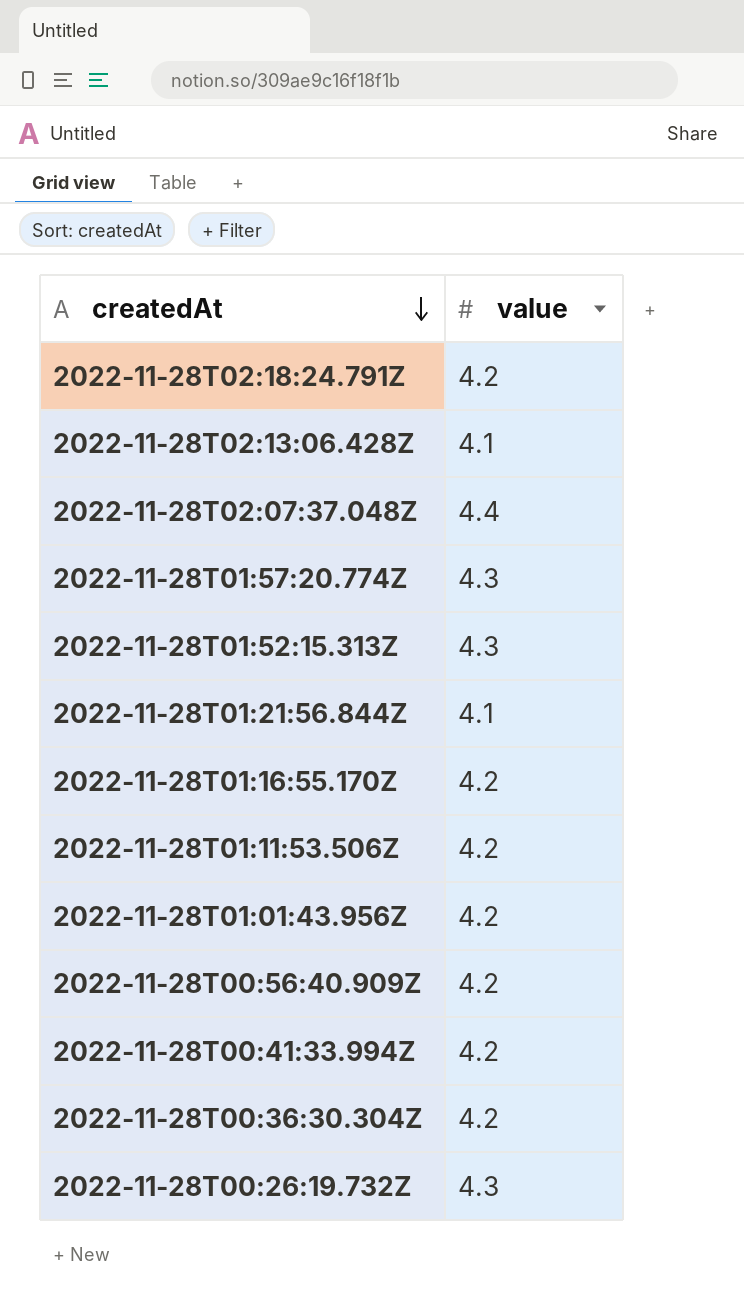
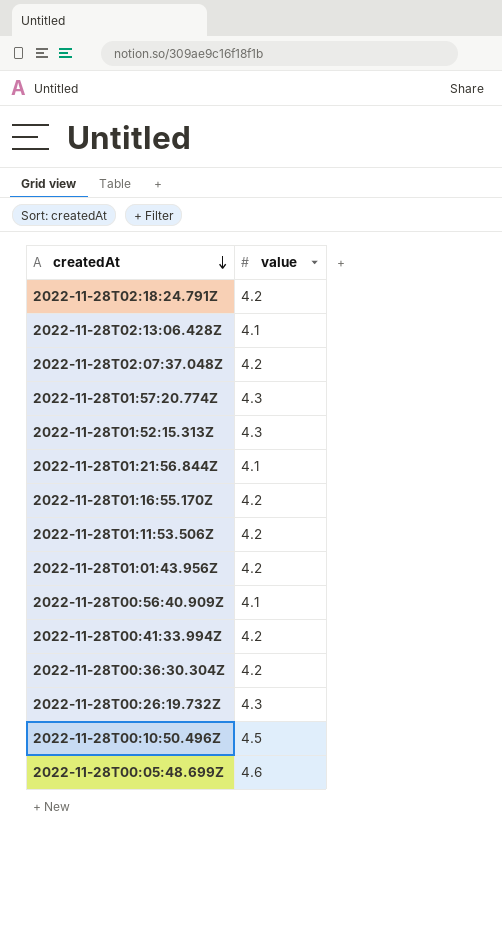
2022-11-28T02:07:37.048Z | value: 4.4 -> 4.2
2022-11-28T00:56:40.909Z | value: 4.2 -> 4.1
row 2022-11-28T00:10:50.496Z: none -> 4.5
row 2022-11-28T00:05:48.699Z: none -> 4.6

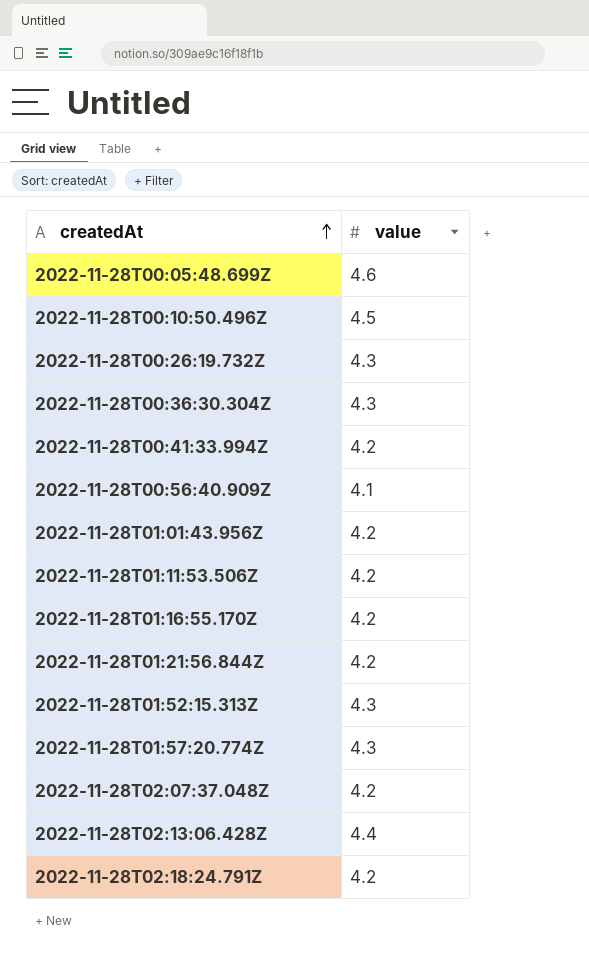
row order: createdAt descending -> createdAt ascending
2022-11-28T00:36:30.304Z | value: 4.2 -> 4.3
2022-11-28T01:21:56.844Z | value: 4.1 -> 4.2
2022-11-28T02:13:06.428Z | value: 4.1 -> 4.4

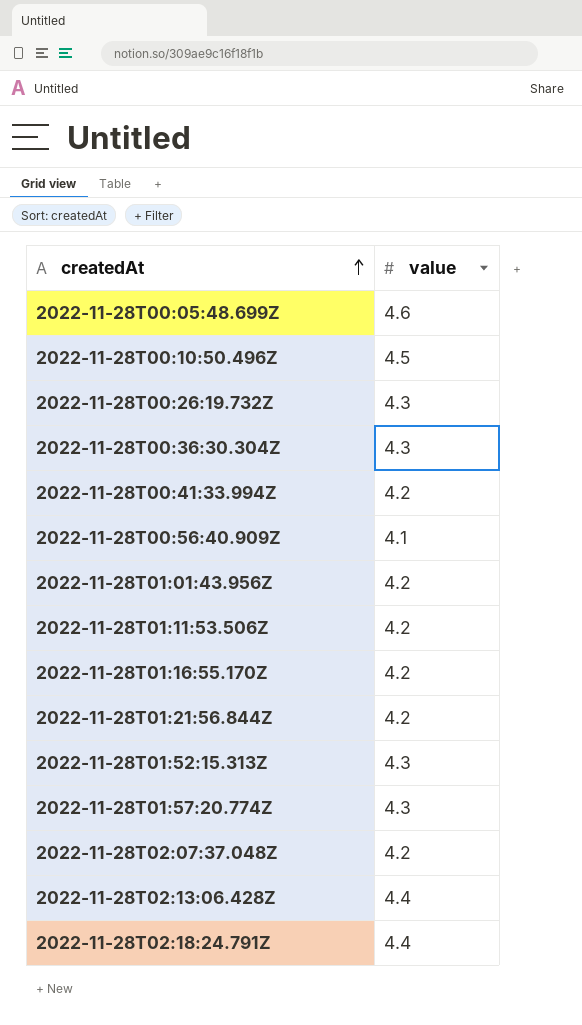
2022-11-28T02:18:24.791Z | value: 4.2 -> 4.4

